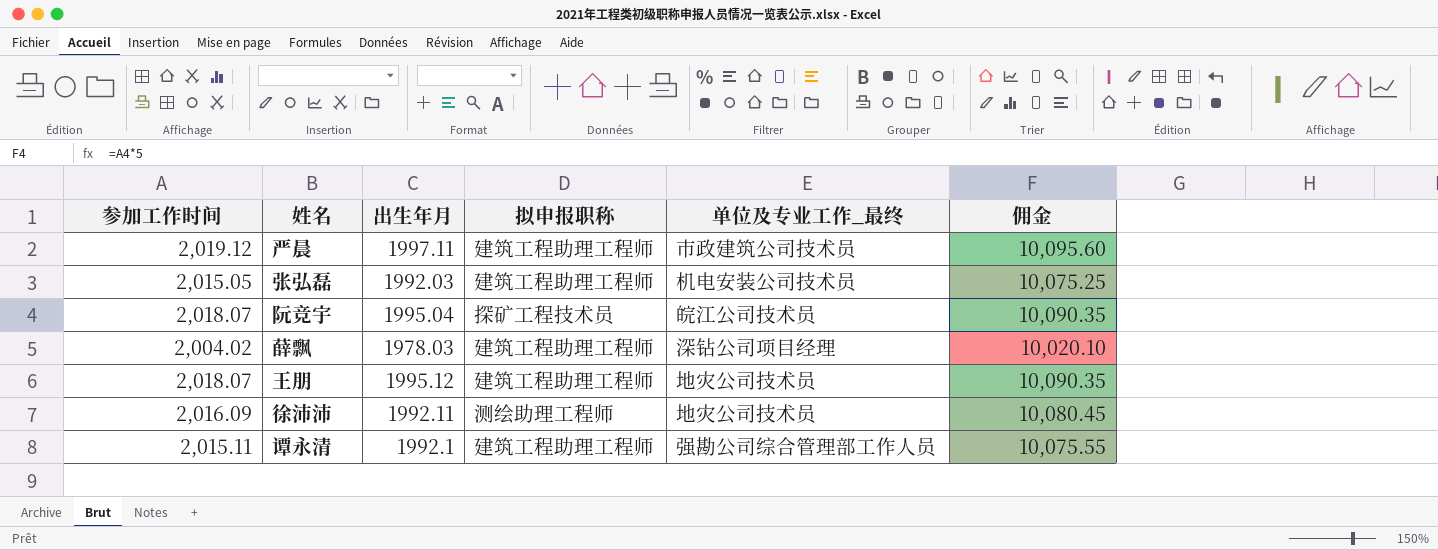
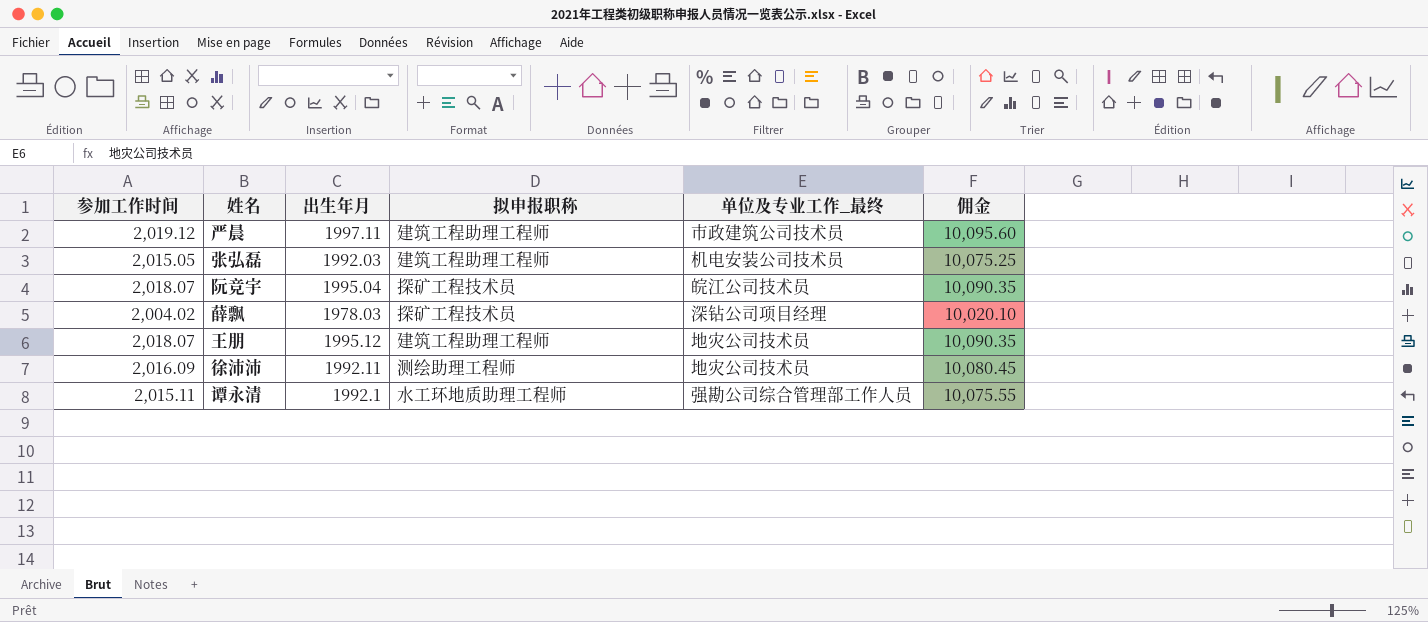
薛飘 | 拟申报职称: 建筑工程助理工程师 -> 探矿工程技术员
谭永清 | 拟申报职称: 建筑工程助理工程师 -> 水工环地质助理工程师

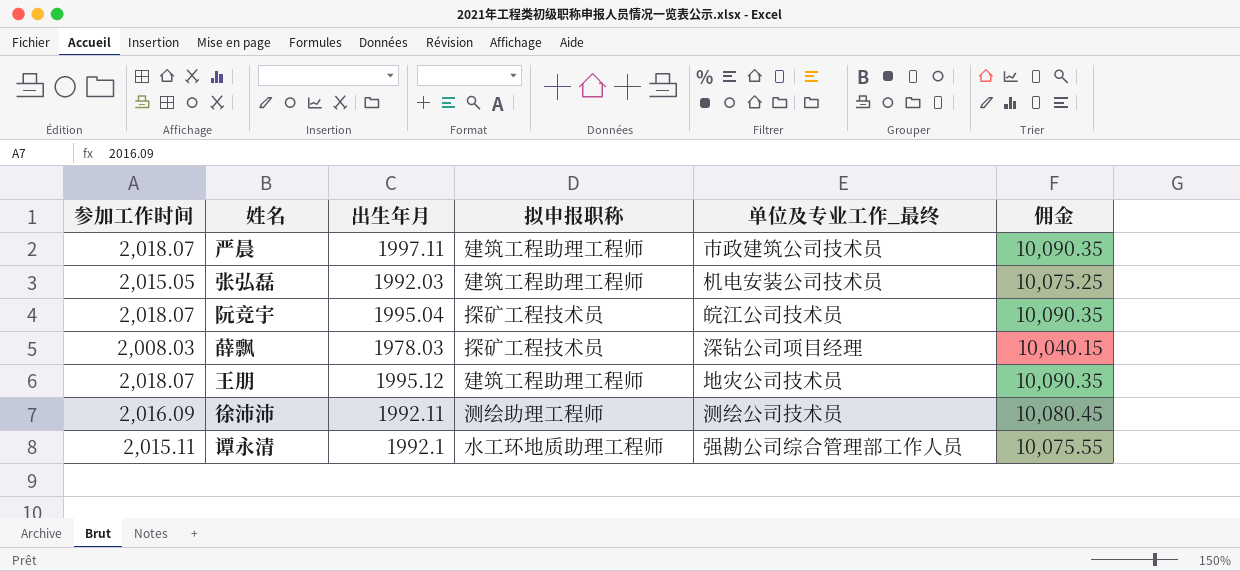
严晨 | 参加工作时间: 2,019.12 -> 2,018.07
严晨 | 佣金: 10,095.60 -> 10,090.35
薛飘 | 参加工作时间: 2,004.02 -> 2,008.03
薛飘 | 佣金: 10,020.10 -> 10,040.15
徐沛沛 | 单位及专业工作_最终: 地灾公司技术员 -> 测绘公司技术员

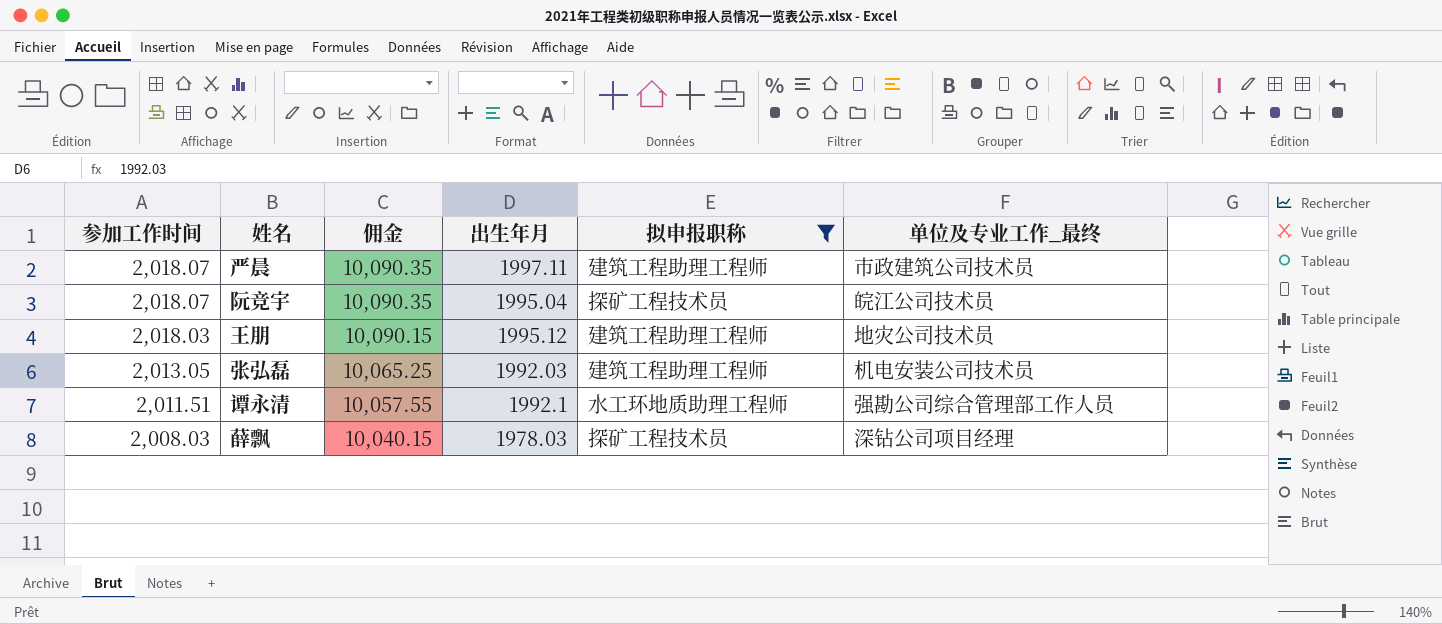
filter: none -> 拟申报职称 != 测绘助理工程师
row order: none -> 参加工作时间 descending
column 佣金 | position: 6 -> 3
王朋 | 参加工作时间: 2,018.07 -> 2,018.03
王朋 | 佣金: 10,090.35 -> 10,090.15
张弘磊 | 参加工作时间: 2,015.05 -> 2,013.05
张弘磊 | 佣金: 10,075.25 -> 10,065.25
谭永清 | 参加工作时间: 2,015.11 -> 2,011.51
谭永清 | 佣金: 10,075.55 -> 10,057.55

